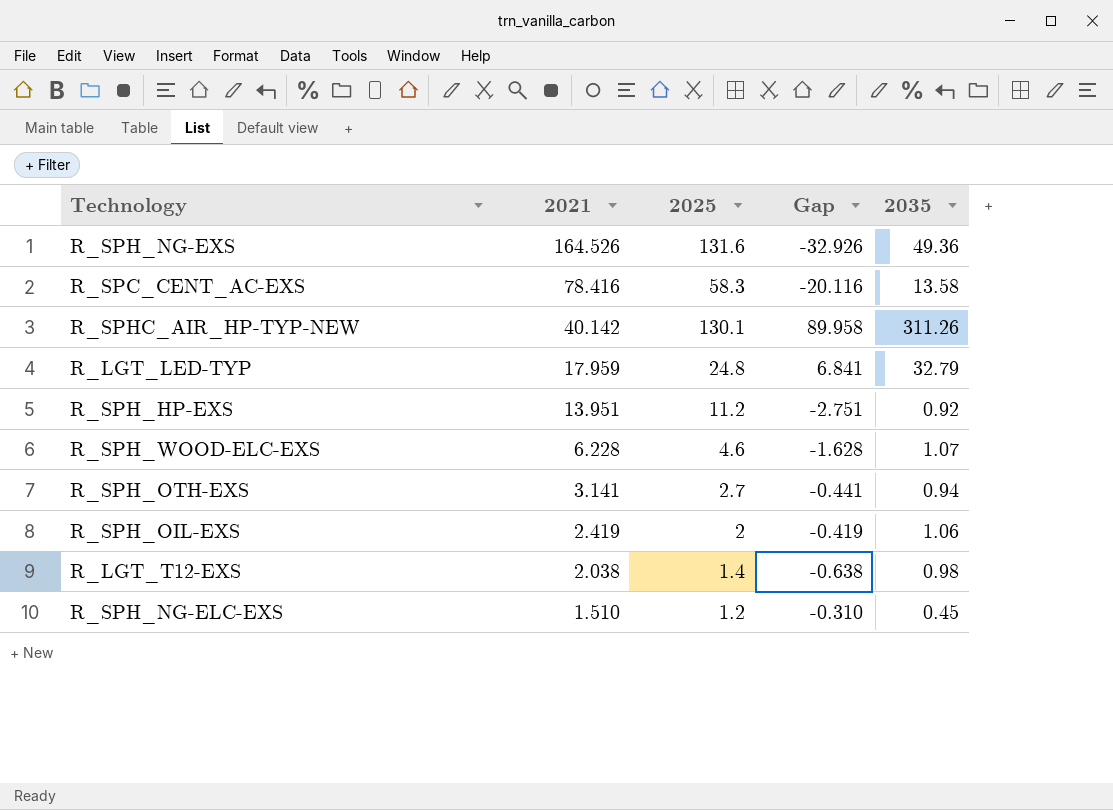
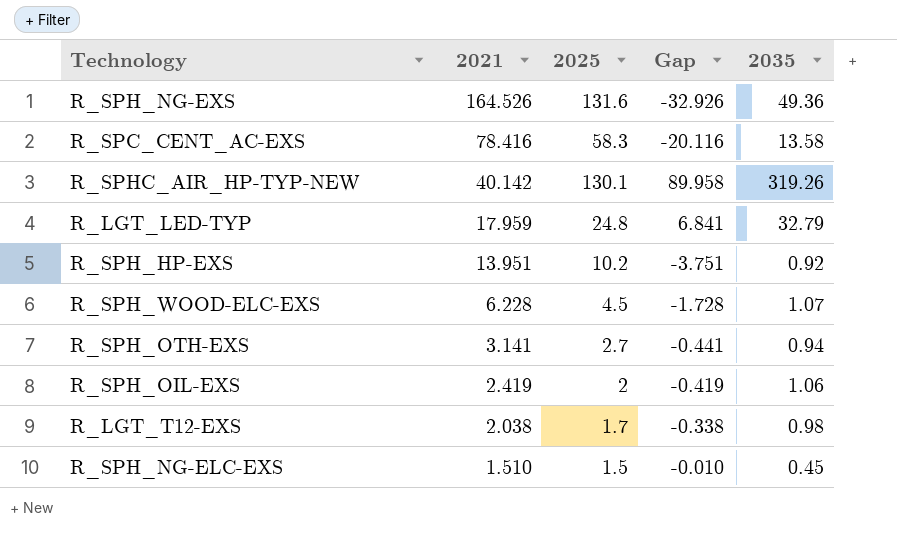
R_SPHC_AIR_HP-TYP-NEW | 2035: 311.26 -> 319.26
R_SPH_HP-EXS | 2025: 11.2 -> 10.2
R_SPH_HP-EXS | Gap: -2.751 -> -3.751
R_SPH_WOOD-ELC-EXS | 2025: 4.6 -> 4.5
R_SPH_WOOD-ELC-EXS | Gap: -1.628 -> -1.728
R_LGT_T12-EXS | 2025: 1.4 -> 1.7
R_LGT_T12-EXS | Gap: -0.638 -> -0.338
R_SPH_NG-ELC-EXS | 2025: 1.2 -> 1.5
R_SPH_NG-ELC-EXS | Gap: -0.310 -> -0.010

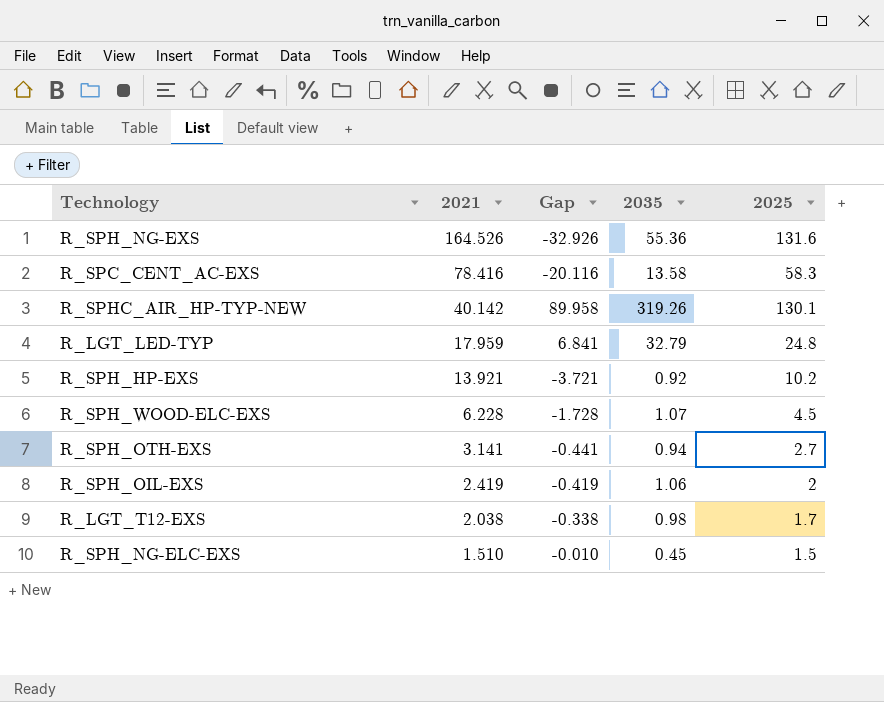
column 2025 | position: 3 -> 5
R_SPH_NG-EXS | 2035: 49.36 -> 55.36
R_SPH_HP-EXS | 2021: 13.951 -> 13.921
R_SPH_HP-EXS | Gap: -3.751 -> -3.721

